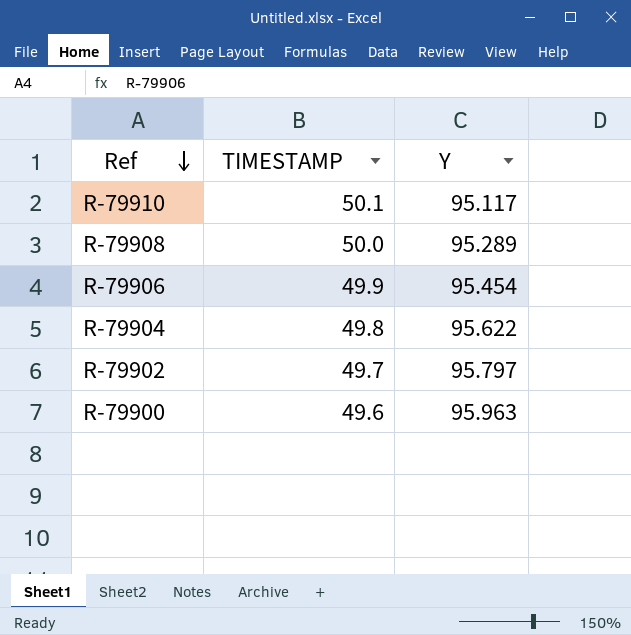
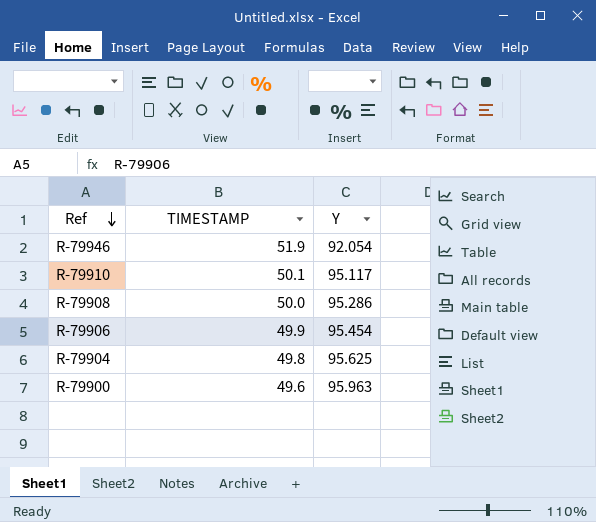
row R-79902: 49.7 | 95.797 -> none
row R-79946: none -> 51.9 | 92.054
R-79908 | Y: 95.289 -> 95.286
R-79904 | Y: 95.622 -> 95.625

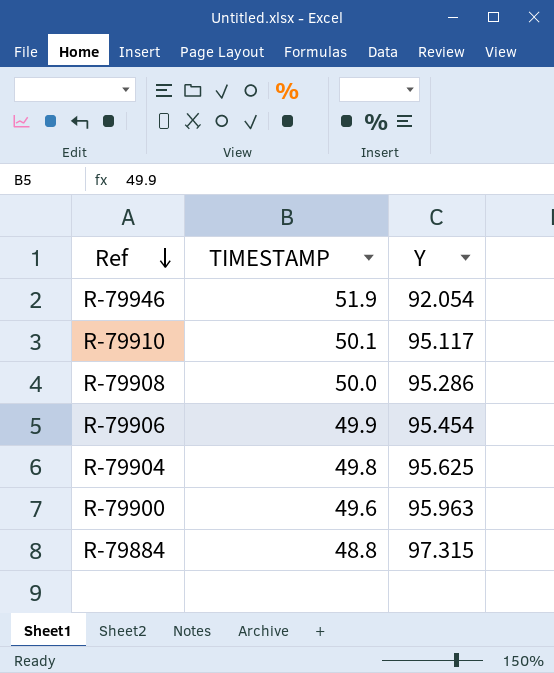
row R-79884: none -> 48.8 | 97.315

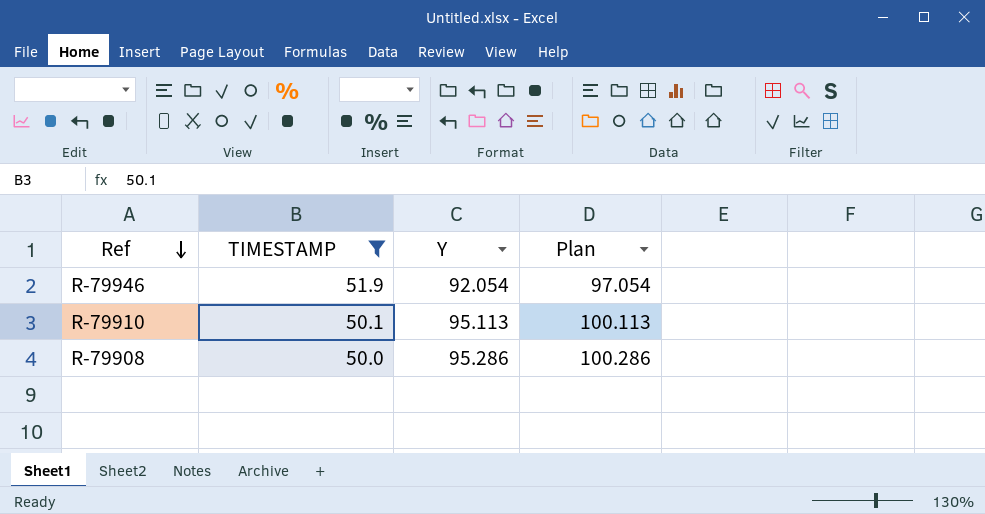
filter: none -> TIMESTAMP >= 50.0
column Plan | formula: none -> [Y] + 5
R-79910 | Y: 95.117 -> 95.113

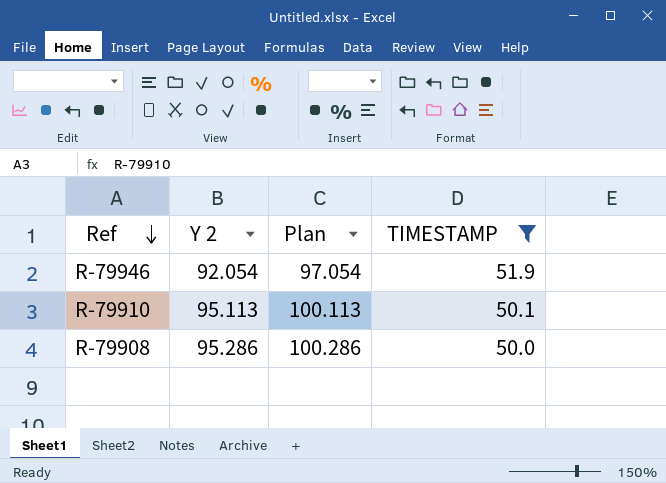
column name: Y -> Y 2
column TIMESTAMP | position: 2 -> 4

